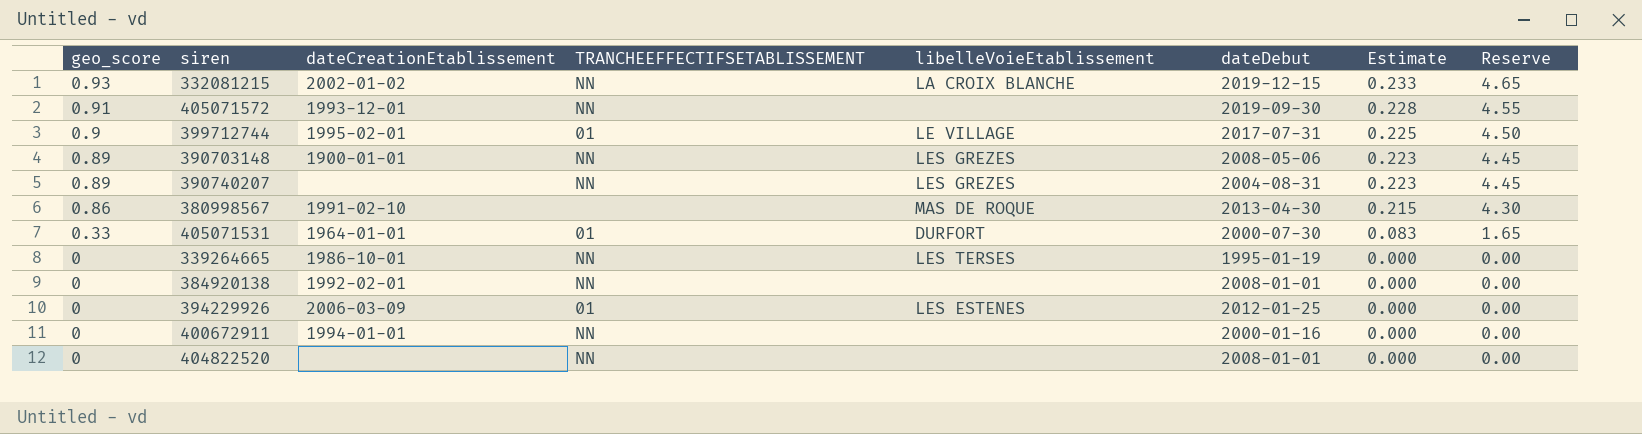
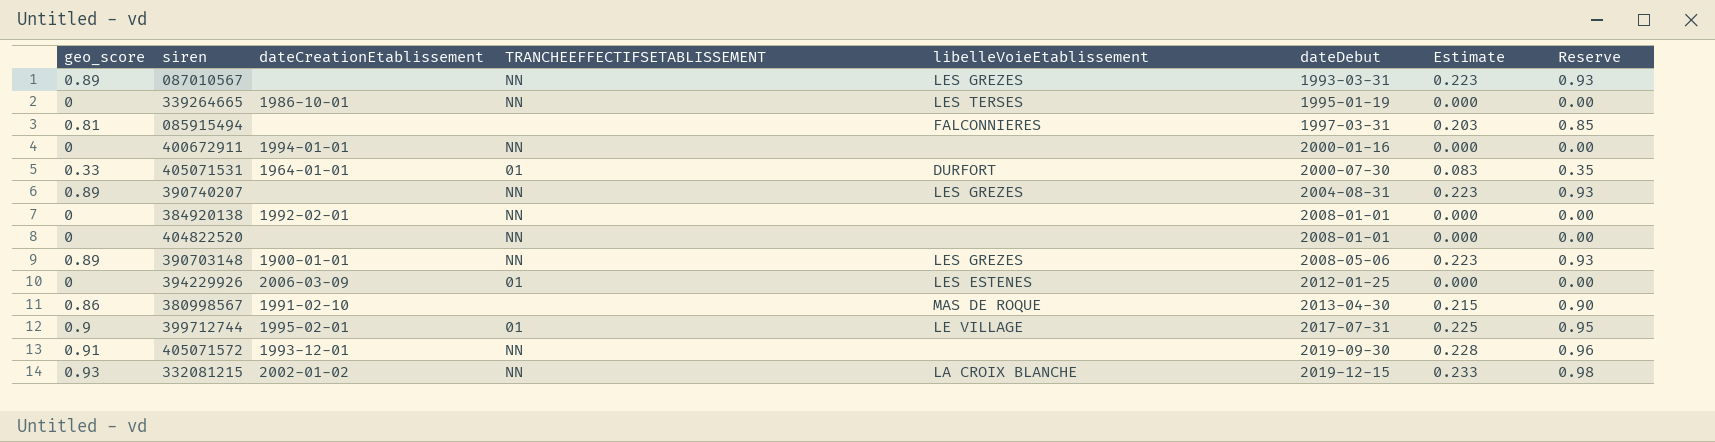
row order: geo_score descending -> dateDebut ascending
column Reserve | formula: [geo_score] * 5 -> [geo_score] * 1.05
row 087010567: none -> 0.89 | none | NN | LES GREZES | 1993-03-31 | 0.223 | 0.93
row 085915494: none -> 0.81 | none | none | FALCONNIERES | 1997-03-31 | 0.203 | 0.85

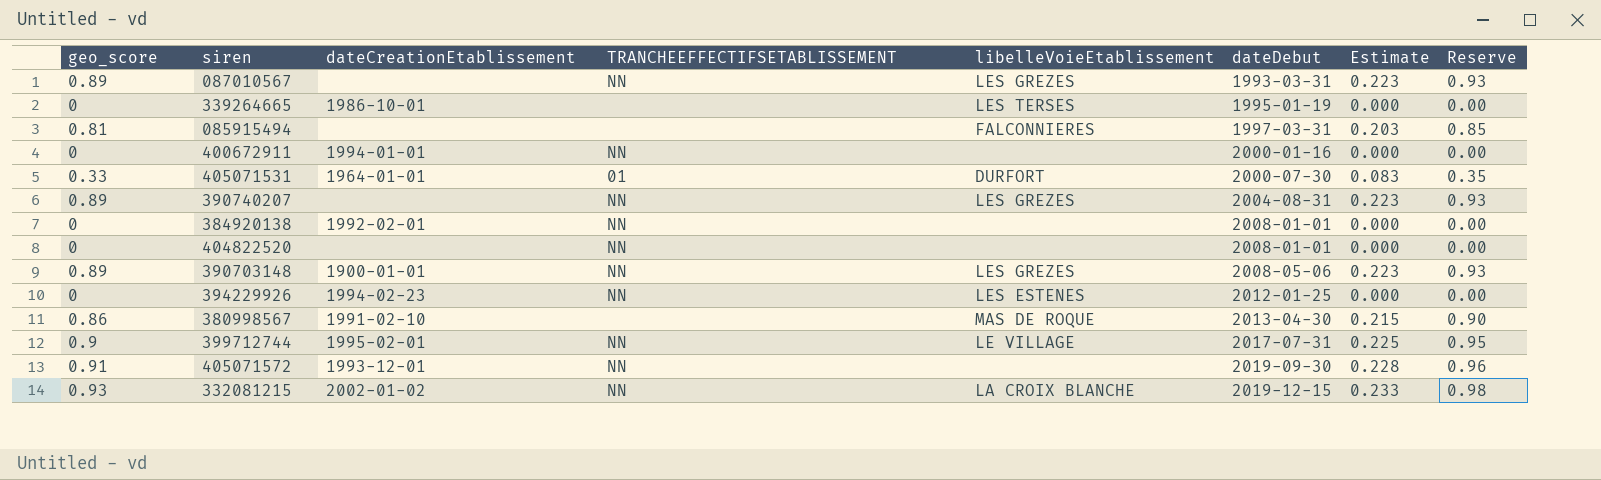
339264665 | TRANCHEEFFECTIFSETABLISSEMENT: NN -> none
394229926 | dateCreationEtablissement: 2006-03-09 -> 1994-02-23
394229926 | TRANCHEEFFECTIFSETABLISSEMENT: 01 -> NN
399712744 | TRANCHEEFFECTIFSETABLISSEMENT: 01 -> NN

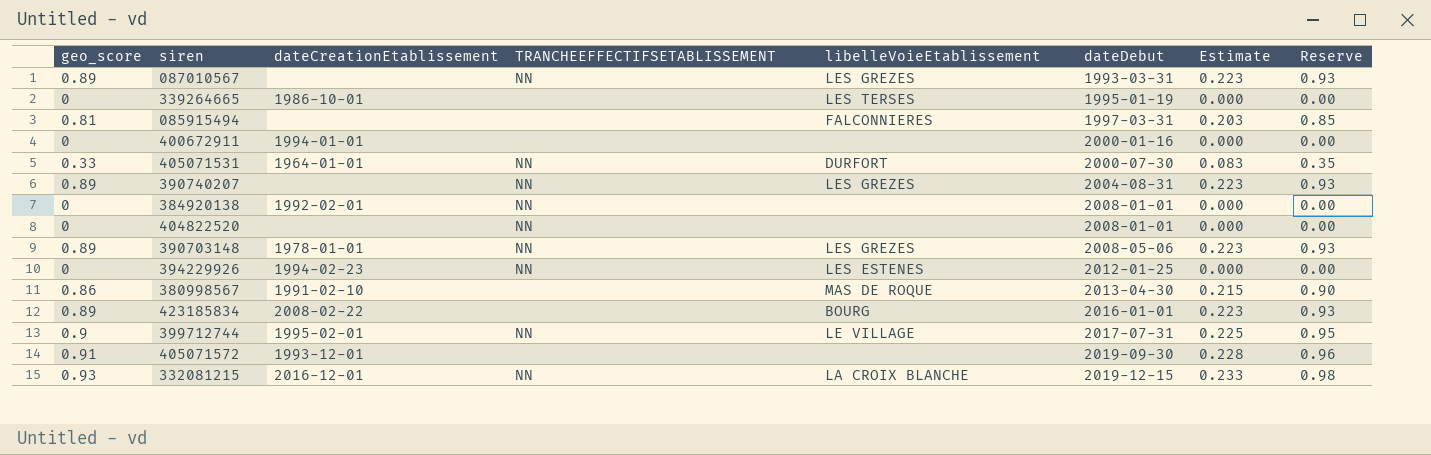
400672911 | TRANCHEEFFECTIFSETABLISSEMENT: NN -> none
405071531 | TRANCHEEFFECTIFSETABLISSEMENT: 01 -> NN
390703148 | dateCreationEtablissement: 1900-01-01 -> 1978-01-01
row 423185834: none -> 0.89 | 2008-02-22 | none | BOURG | 2016-01-01 | 0.223 | 0.93
405071572 | TRANCHEEFFECTIFSETABLISSEMENT: NN -> none
332081215 | dateCreationEtablissement: 2002-01-02 -> 2016-12-01

